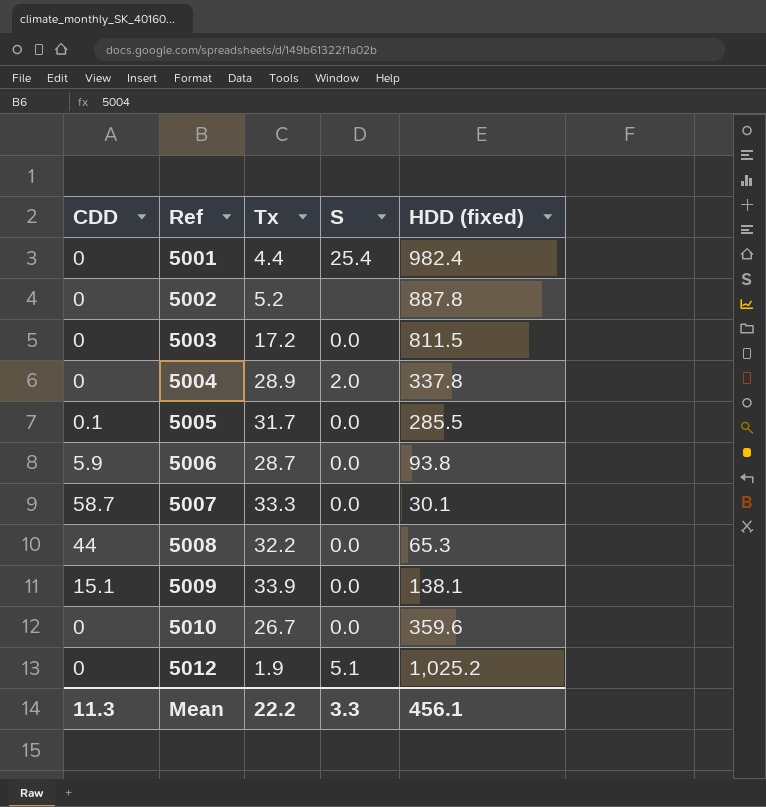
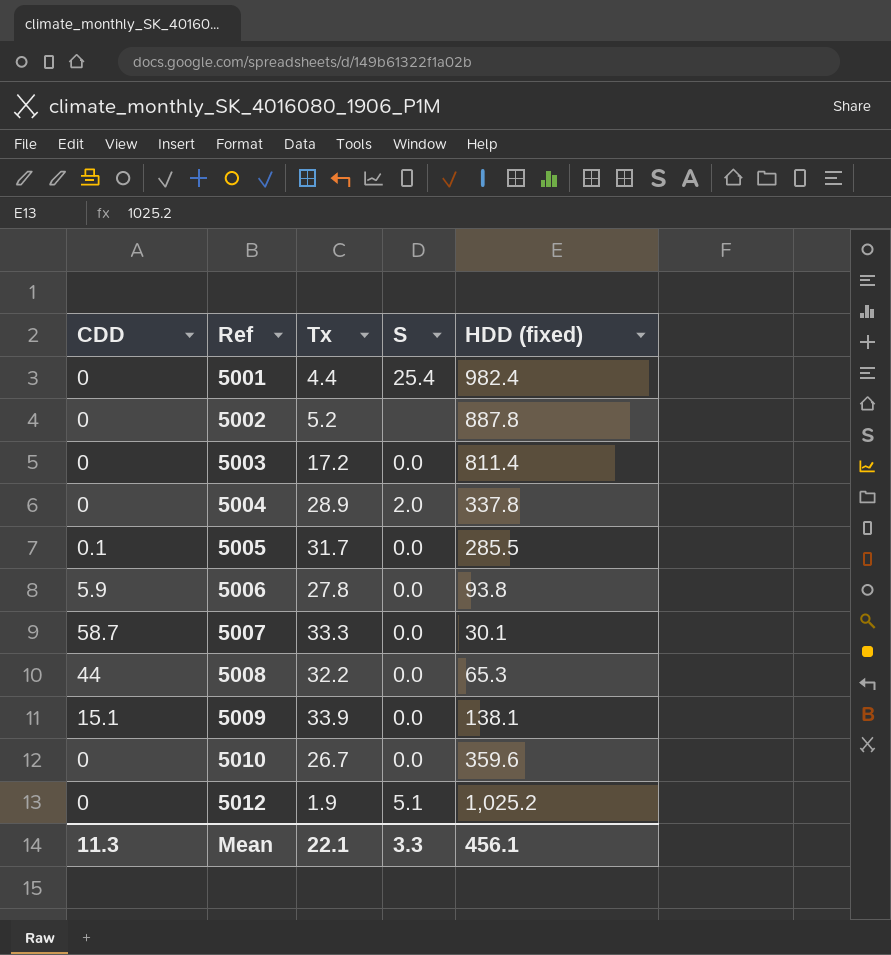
5003 | HDD (fixed): 811.5 -> 811.4
5006 | Tx: 28.7 -> 27.8
Mean | Tx: 22.2 -> 22.1

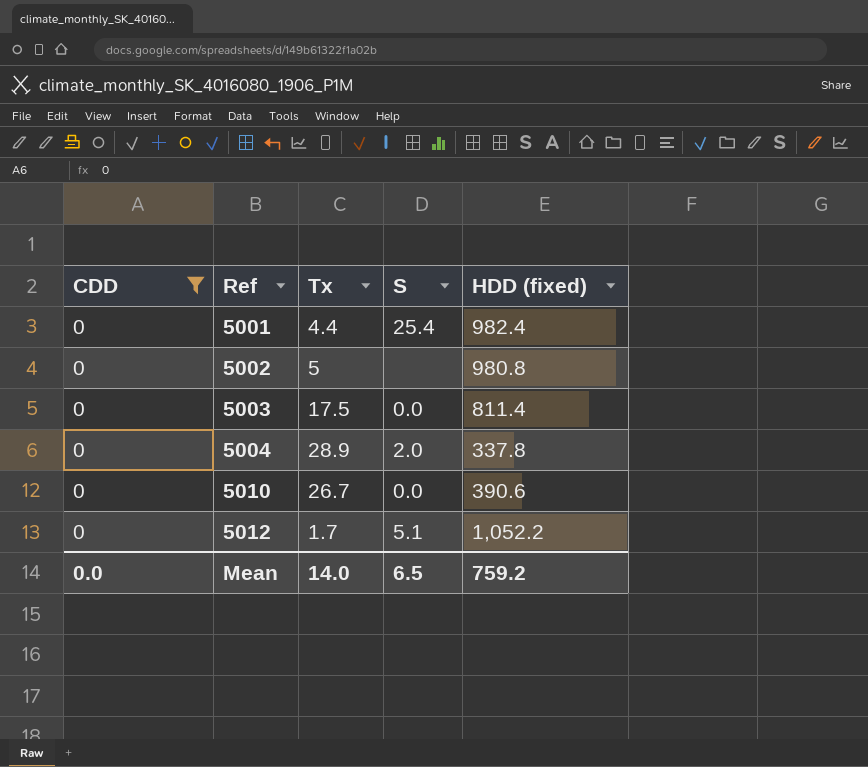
filter: none -> CDD = 0
5002 | Tx: 5.2 -> 5
5002 | HDD (fixed): 887.8 -> 980.8
5003 | Tx: 17.2 -> 17.5
5010 | HDD (fixed): 359.6 -> 390.6
5012 | Tx: 1.9 -> 1.7
5012 | HDD (fixed): 1,025.2 -> 1,052.2
Mean | CDD: 11.3 -> 0.0
Mean | Tx: 22.1 -> 14.0
Mean | S: 3.3 -> 6.5
Mean | HDD (fixed): 456.1 -> 759.2

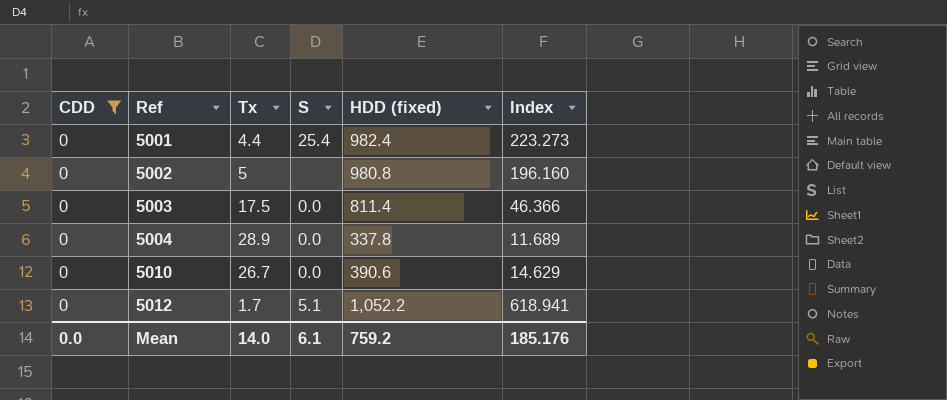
column Index | formula: none -> [HDD (fixed)] / [Tx]
5004 | S: 2.0 -> 0.0
Mean | S: 6.5 -> 6.1

